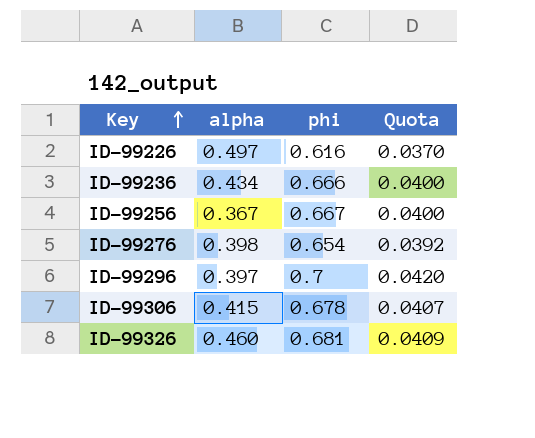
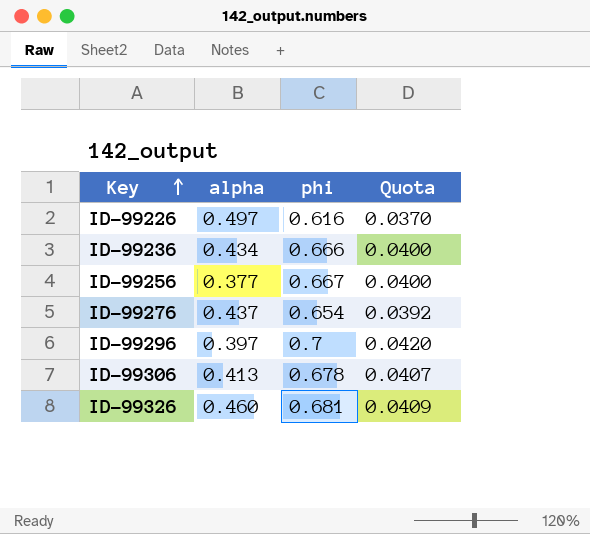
ID-99256 | alpha: 0.367 -> 0.377
ID-99276 | alpha: 0.398 -> 0.437
ID-99306 | alpha: 0.415 -> 0.413

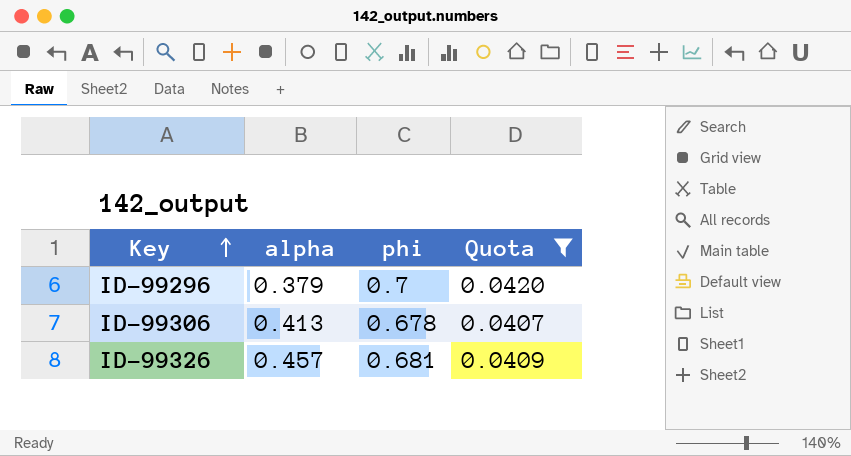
filter: none -> Quota >= 0.0407
ID-99296 | alpha: 0.397 -> 0.379
ID-99326 | alpha: 0.460 -> 0.457

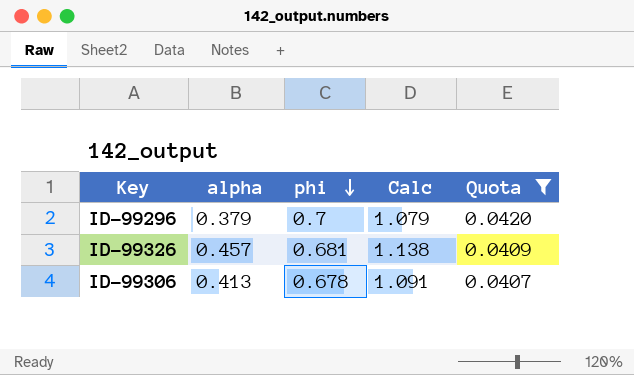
row order: Key ascending -> phi descending
column Calc | formula: none -> [alpha] + [phi]

